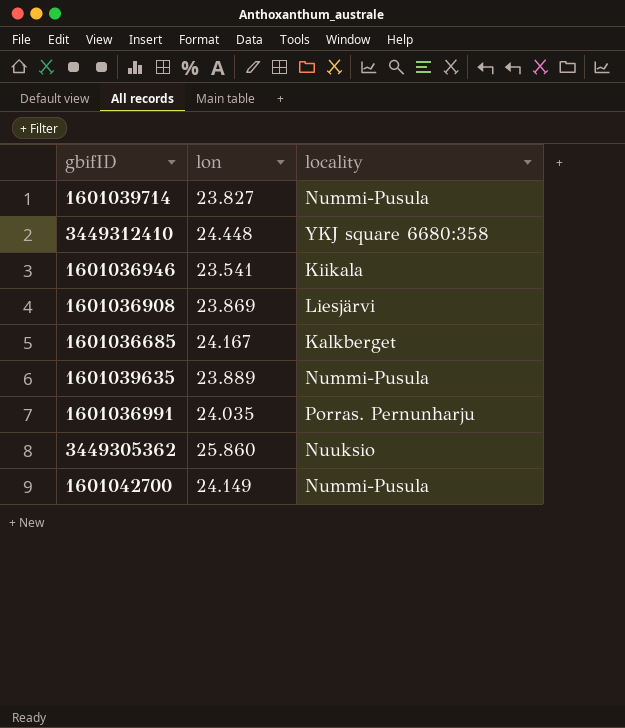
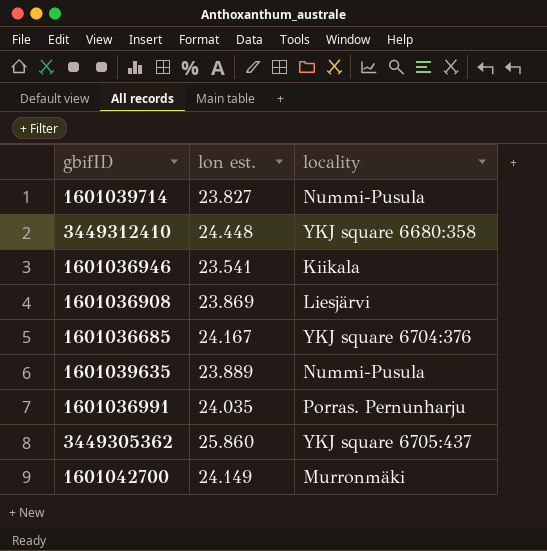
column name: lon -> lon est.
1601036685 | locality: Kalkberget -> YKJ square 6704:376
3449305362 | locality: Nuuksio -> YKJ square 6705:437
1601042700 | locality: Nummi-Pusula -> Murronmäki

